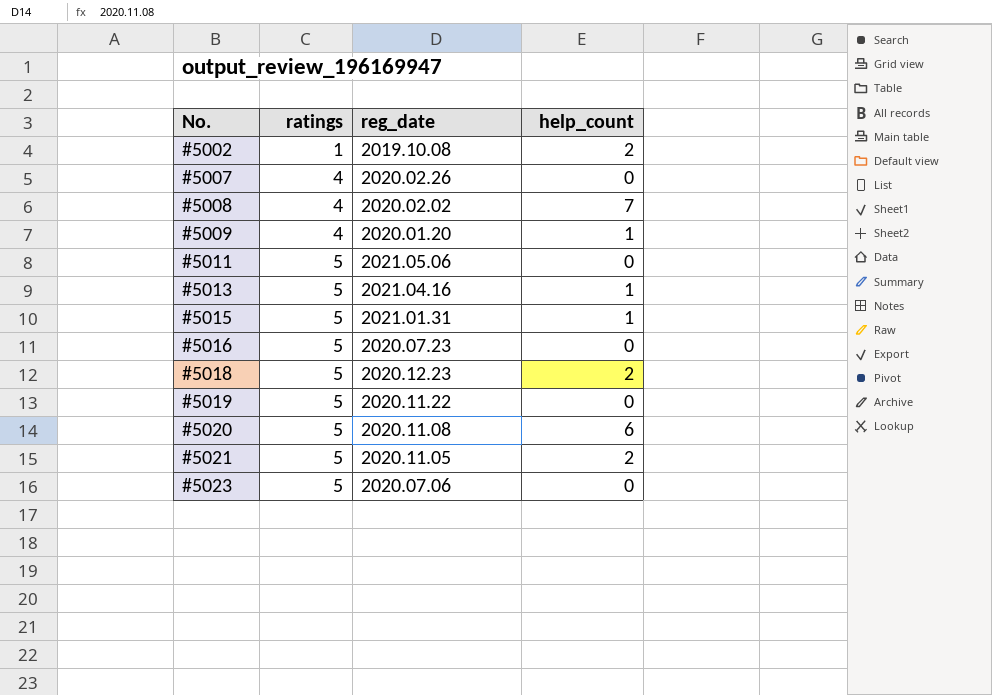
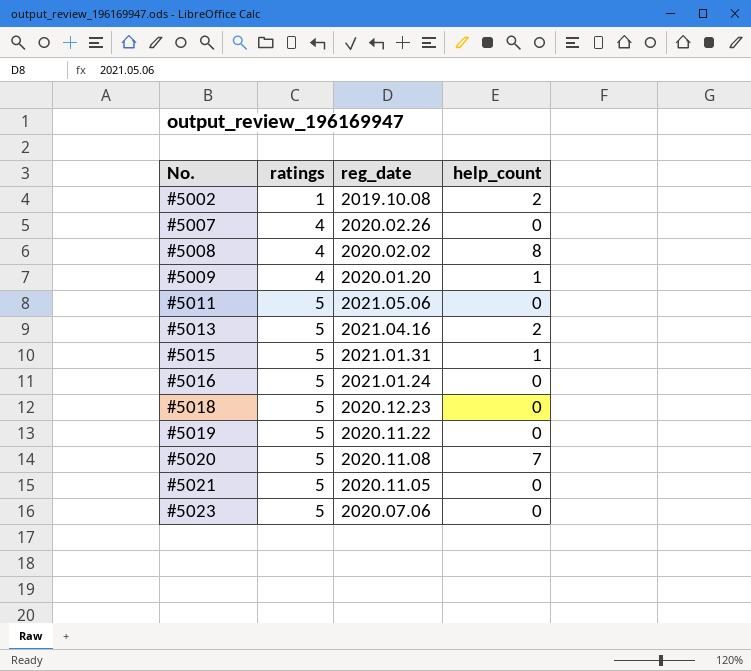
#5008 | help_count: 7 -> 8
#5013 | help_count: 1 -> 2
#5016 | reg_date: 2020.07.23 -> 2021.01.24
#5018 | help_count: 2 -> 0
#5020 | help_count: 6 -> 7
#5021 | help_count: 2 -> 0

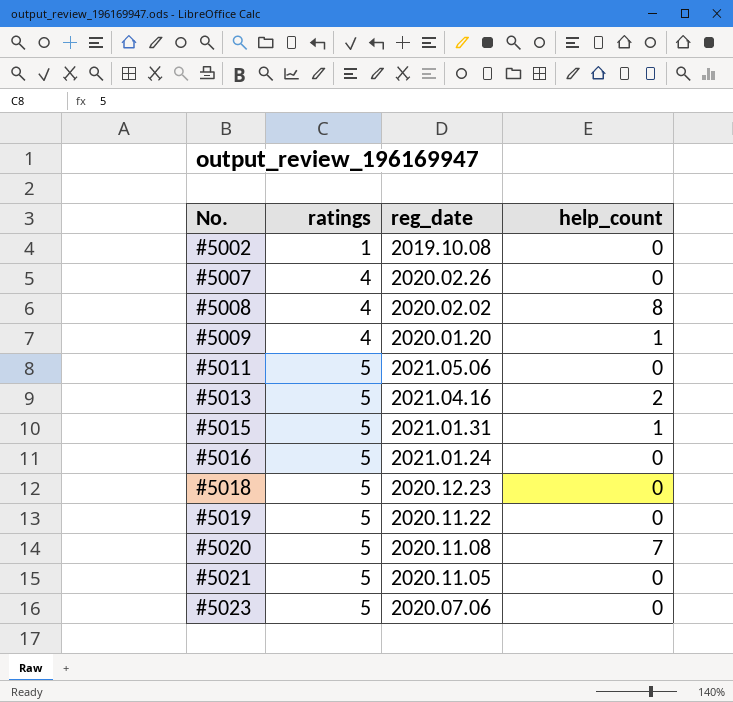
#5002 | help_count: 2 -> 0

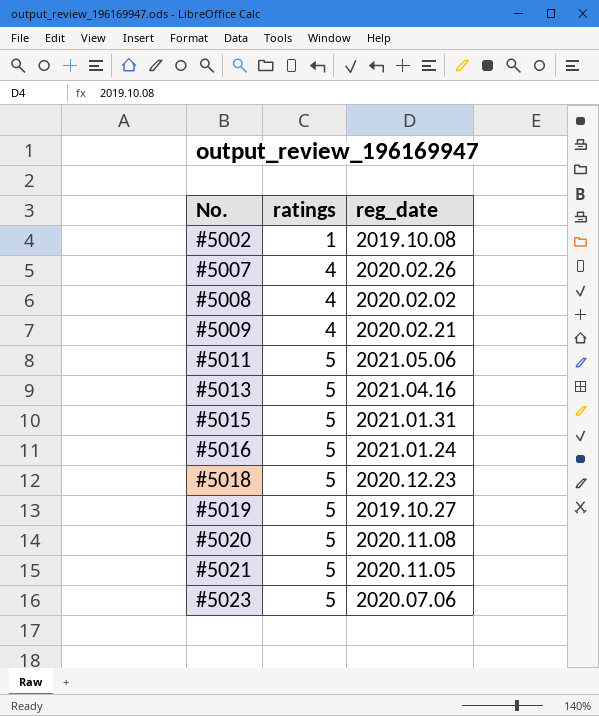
column help_count | position: 4 -> none
#5009 | reg_date: 2020.01.20 -> 2020.02.21
#5019 | reg_date: 2020.11.22 -> 2019.10.27

